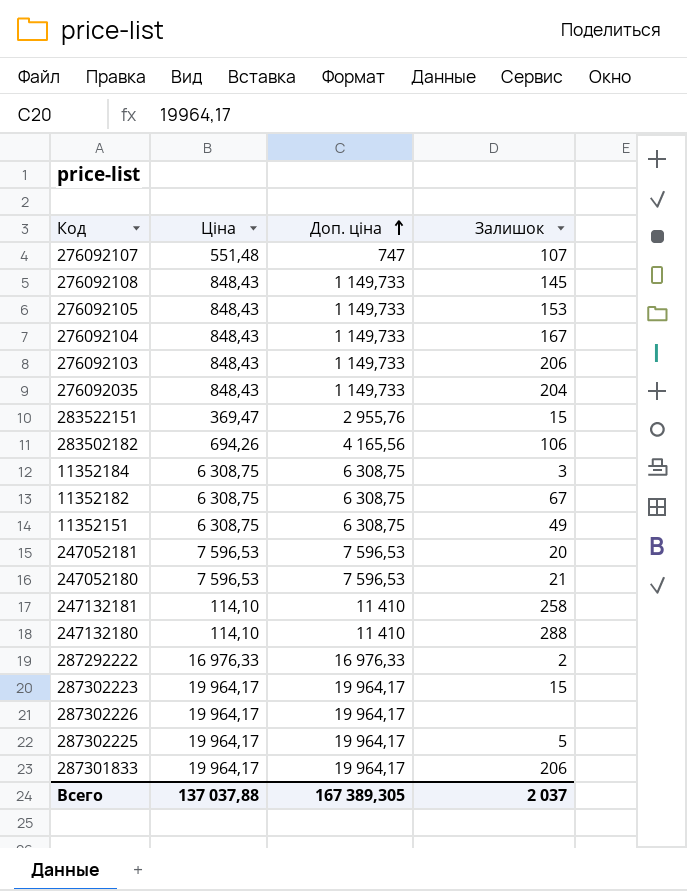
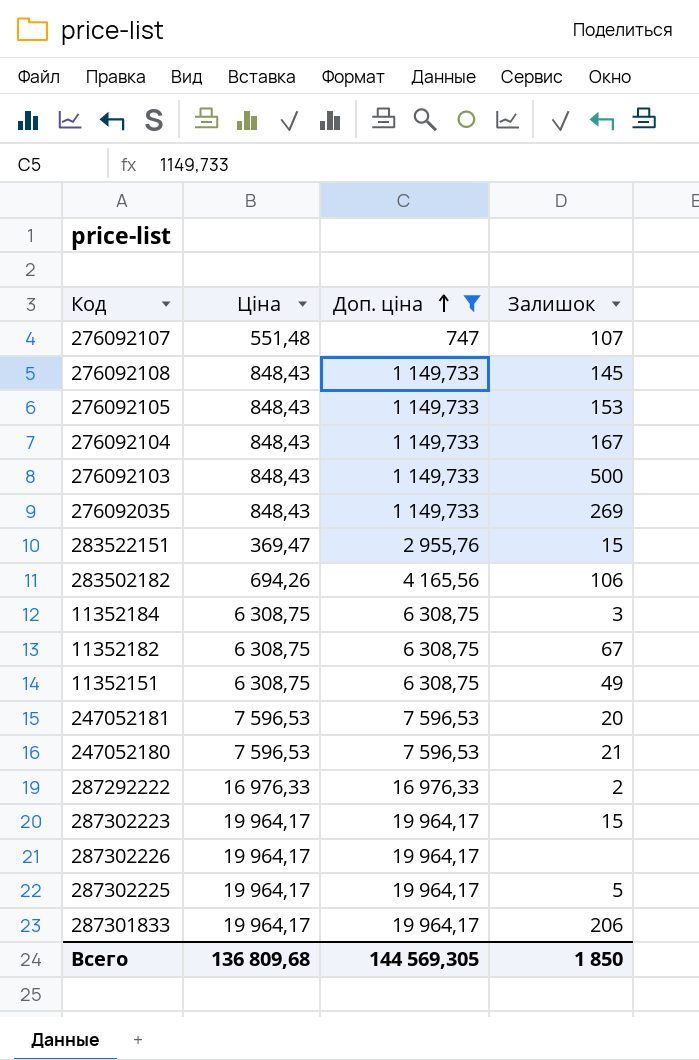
filter: none -> Доп. ціна != 11 410
276092103 | Залишок: 206 -> 500
276092035 | Залишок: 204 -> 269
Всего | Ціна: 137 037,88 -> 136 809,68
Всего | Доп. ціна: 167 389,305 -> 144 569,305
Всего | Залишок: 2 037 -> 1 850

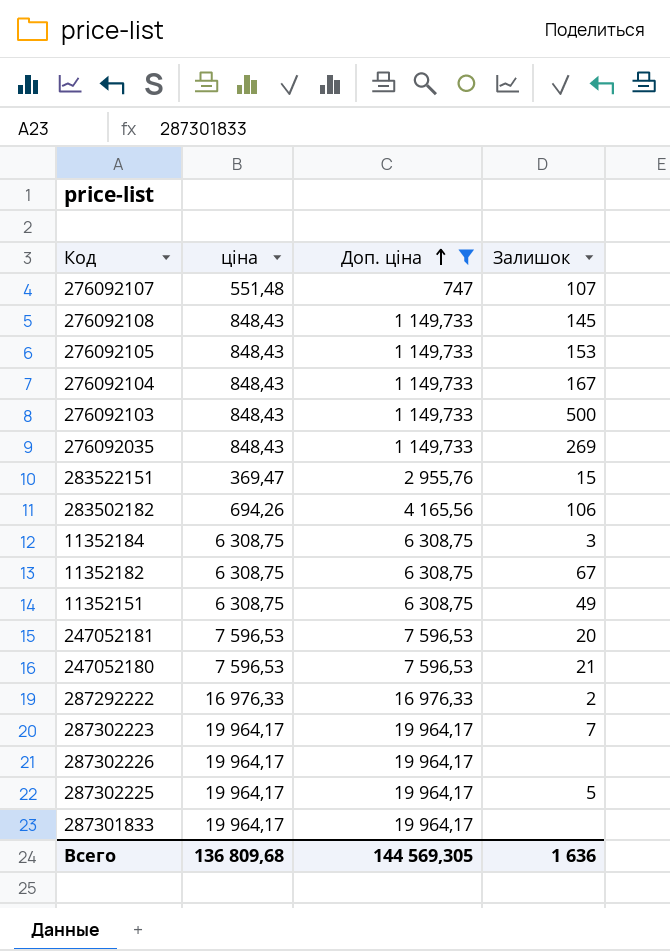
column name: Ціна -> ціна
287302223 | Залишок: 15 -> 7
287301833 | Залишок: 206 -> none
Всего | Залишок: 1 850 -> 1 636

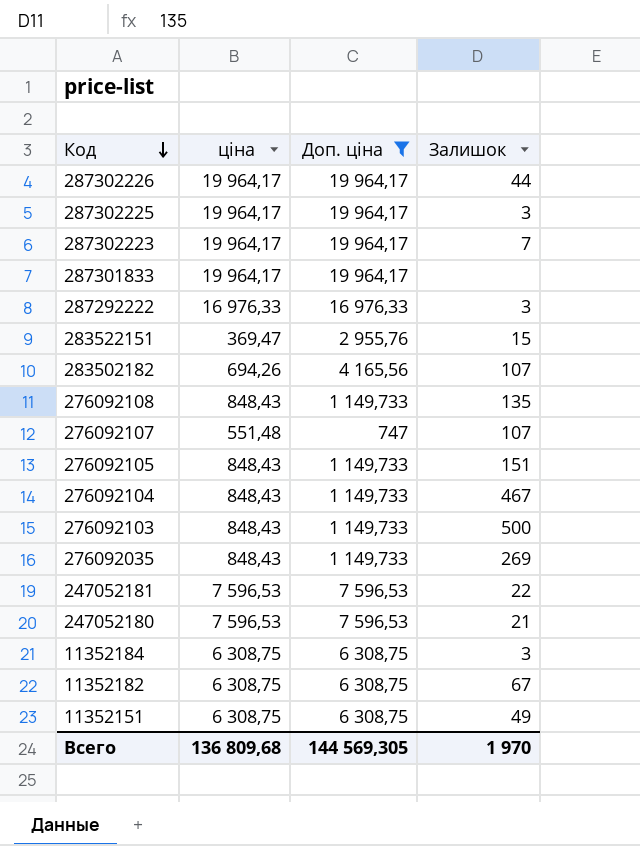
row order: Доп. ціна ascending -> Код descending
287302226 | Залишок: none -> 44
287302225 | Залишок: 5 -> 3
287292222 | Залишок: 2 -> 3
283502182 | Залишок: 106 -> 107
276092108 | Залишок: 145 -> 135
276092105 | Залишок: 153 -> 151
276092104 | Залишок: 167 -> 467
247052181 | Залишок: 20 -> 22
Всего | Залишок: 1 636 -> 1 970

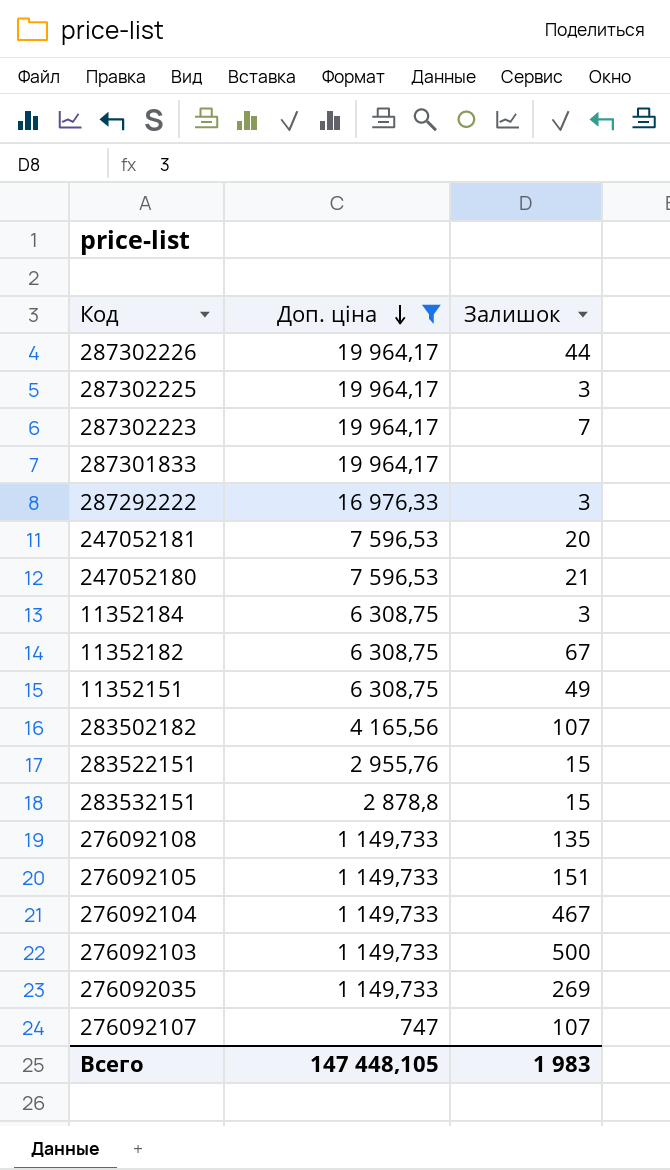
row order: Код descending -> Доп. ціна descending
column ціна | position: 2 -> none
247052181 | Залишок: 22 -> 20
row 283532151: none -> 2 878,8 | 15
Всего | Доп. ціна: 144 569,305 -> 147 448,105
Всего | Залишок: 1 970 -> 1 983

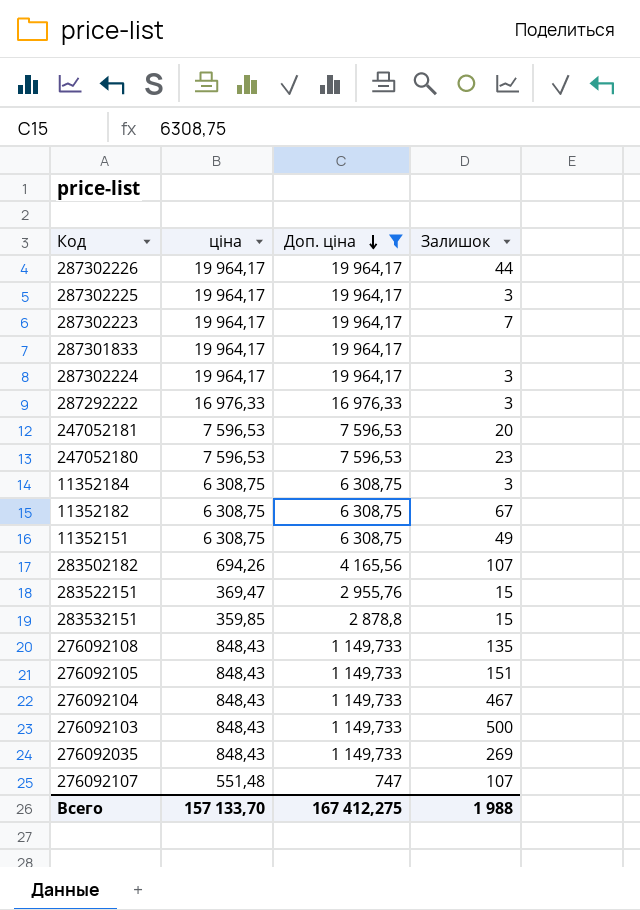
column ціна | position: none -> 2
row 287302224: none -> 19 964,17 | 19 964,17 | 3
247052180 | Залишок: 21 -> 23
Всего | Доп. ціна: 147 448,105 -> 167 412,275
Всего | Залишок: 1 983 -> 1 988

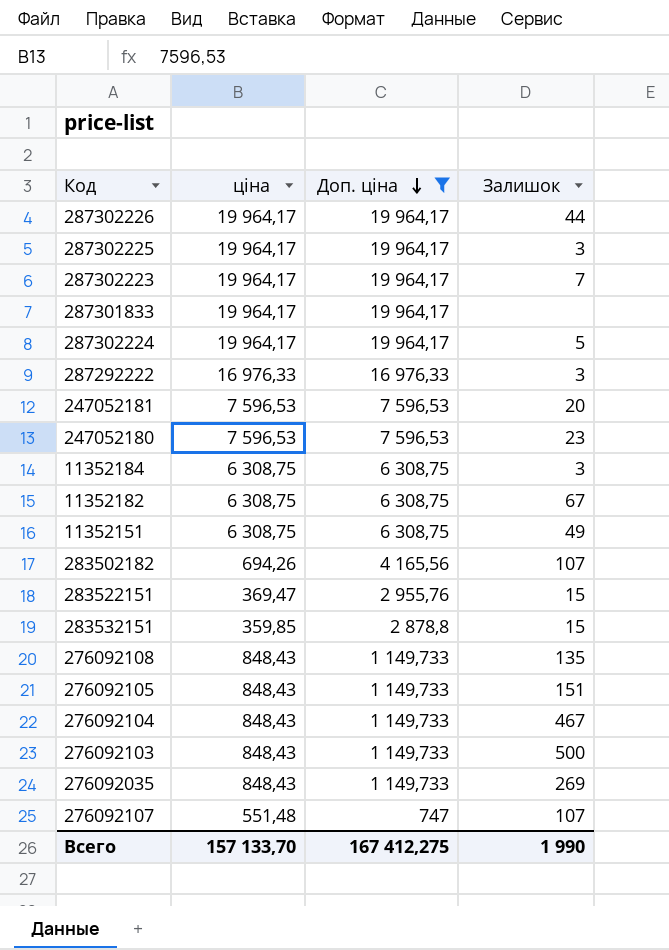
287302224 | Залишок: 3 -> 5
Всего | Залишок: 1 988 -> 1 990

